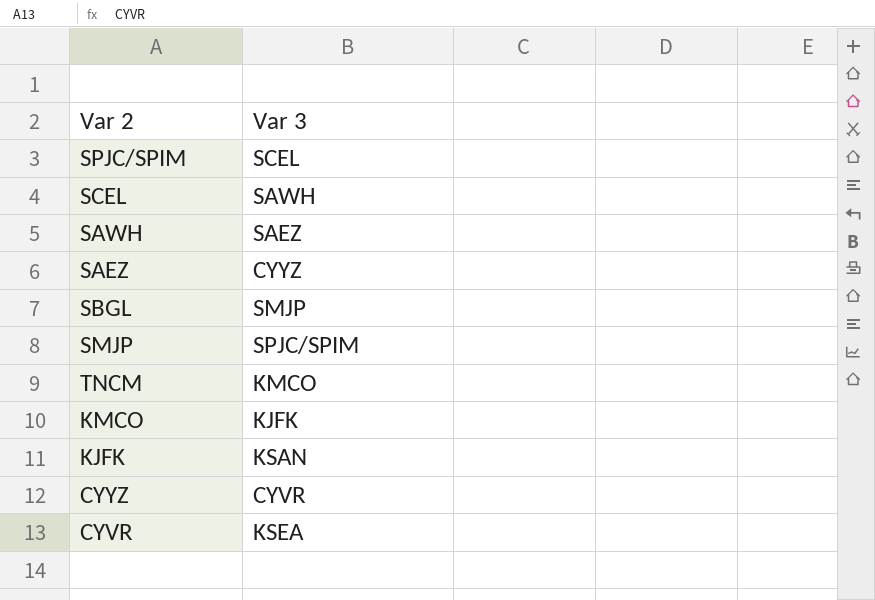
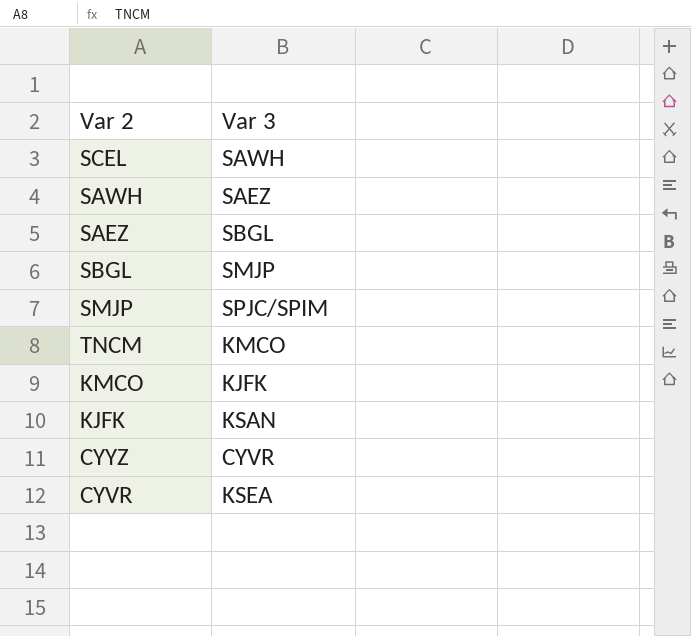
row SPJC/SPIM: SCEL -> none
SAEZ | Var 3: CYYZ -> SBGL

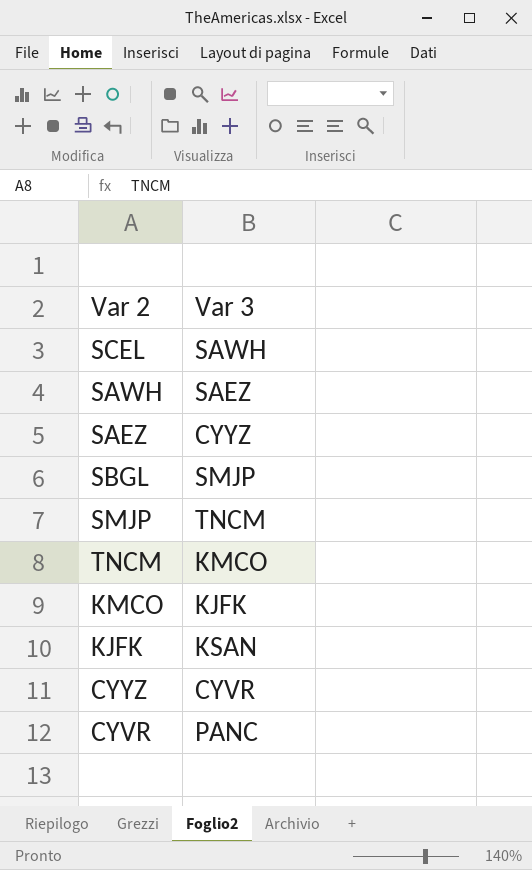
SAEZ | Var 3: SBGL -> CYYZ
SMJP | Var 3: SPJC/SPIM -> TNCM
CYVR | Var 3: KSEA -> PANC

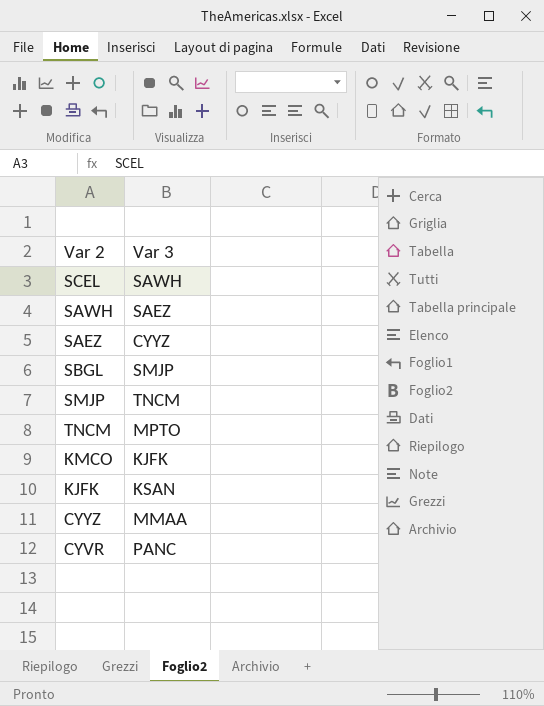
TNCM | Var 3: KMCO -> MPTO
CYYZ | Var 3: CYVR -> MMAA

